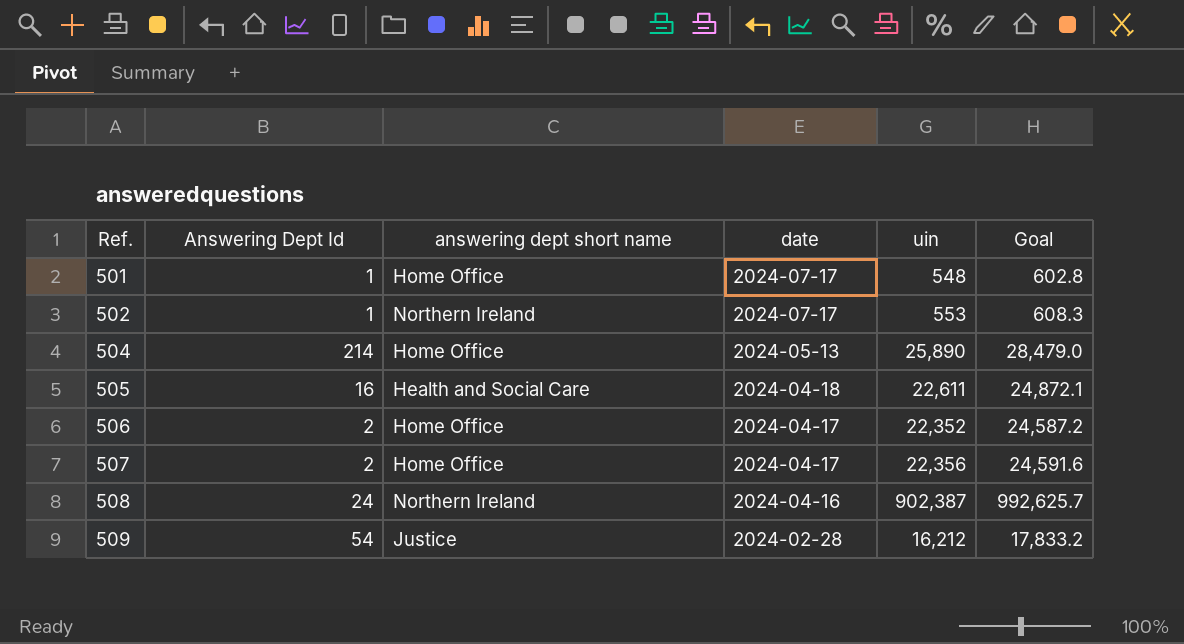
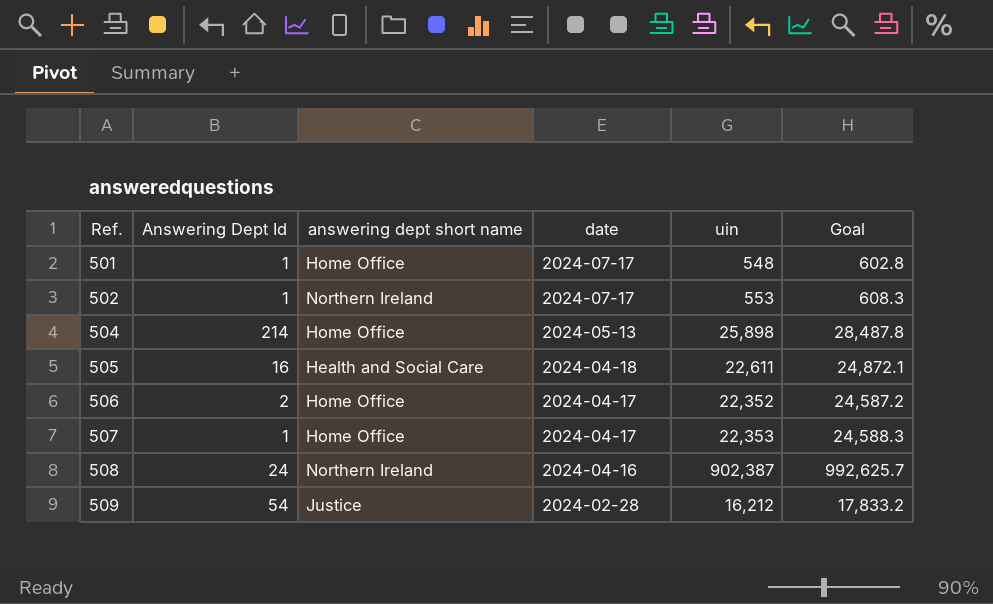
504 | uin: 25,890 -> 25,898
504 | Goal: 28,479.0 -> 28,487.8
507 | Answering Dept Id: 2 -> 1
507 | uin: 22,356 -> 22,353
507 | Goal: 24,591.6 -> 24,588.3

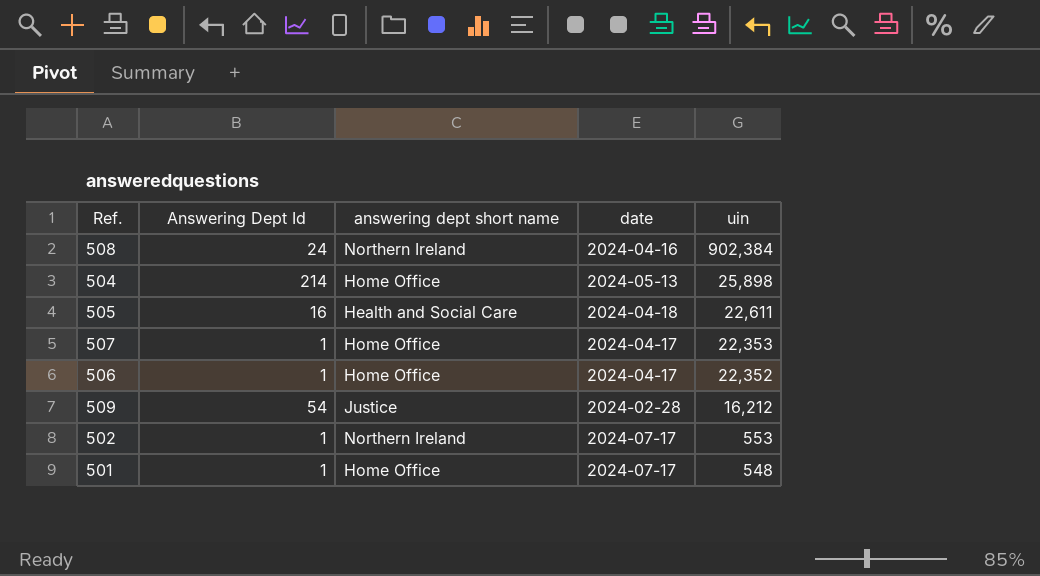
row order: Ref. ascending -> uin descending
column Goal | formula: [uin] * 1.1 -> none
508 | uin: 902,387 -> 902,384
506 | Answering Dept Id: 2 -> 1

